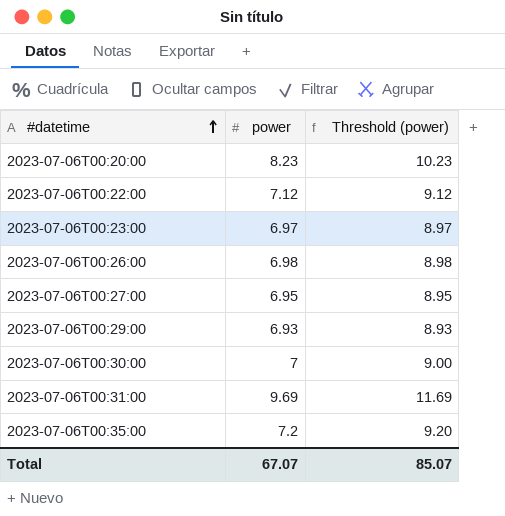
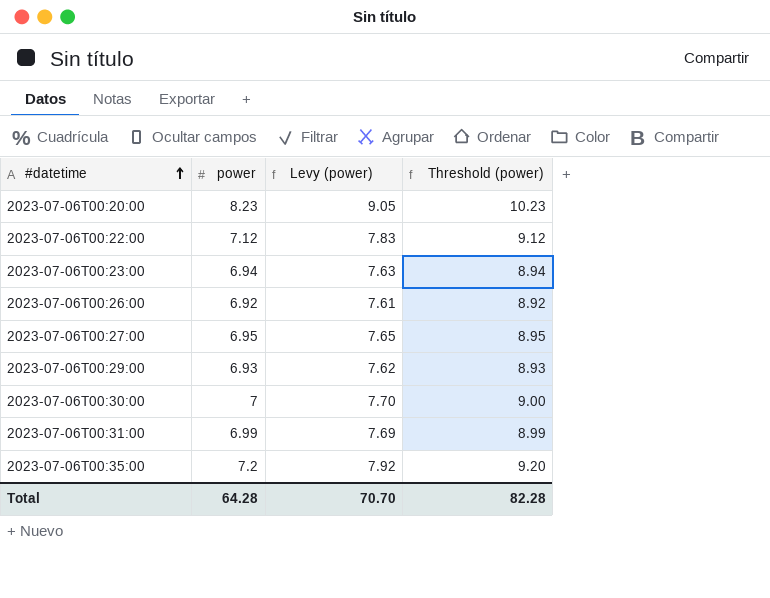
column Levy (power) | formula: none -> [power] * 1.1
2023-07-06T00:23:00 | power: 6.97 -> 6.94
2023-07-06T00:23:00 | Threshold (power): 8.97 -> 8.94
2023-07-06T00:26:00 | power: 6.98 -> 6.92
2023-07-06T00:26:00 | Threshold (power): 8.98 -> 8.92
2023-07-06T00:31:00 | power: 9.69 -> 6.99
2023-07-06T00:31:00 | Threshold (power): 11.69 -> 8.99
Total | power: 67.07 -> 64.28
Total | Threshold (power): 85.07 -> 82.28

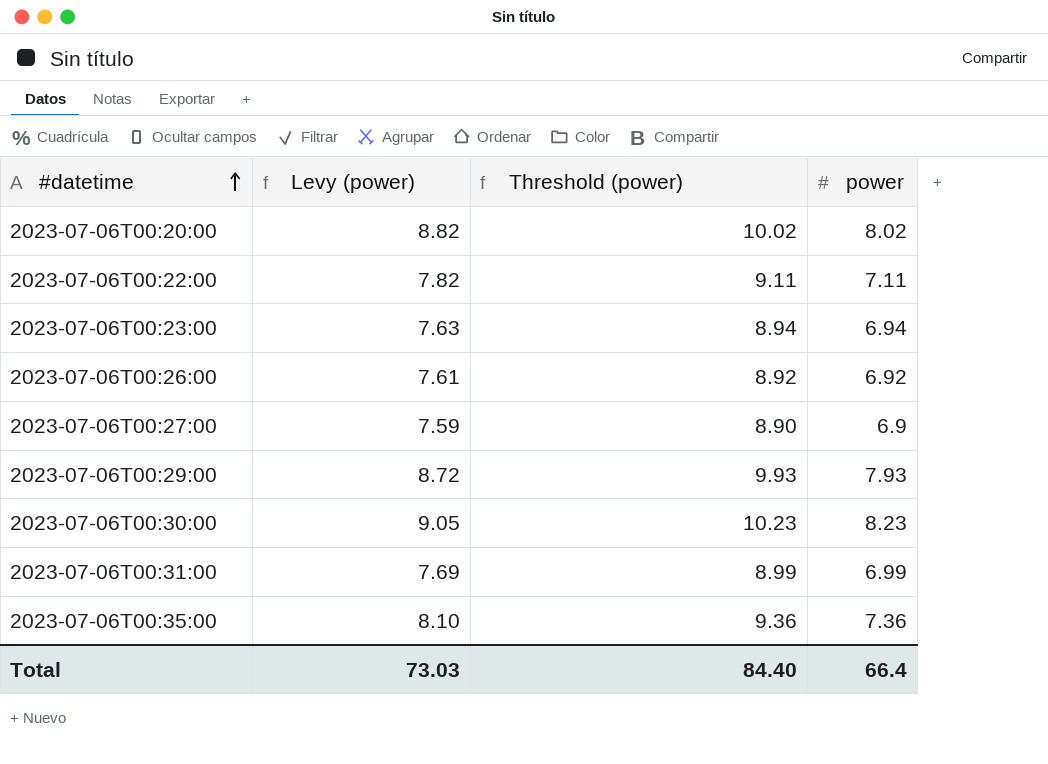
column power | position: 2 -> 4
2023-07-06T00:20:00 | Levy (power): 9.05 -> 8.82
2023-07-06T00:20:00 | Threshold (power): 10.23 -> 10.02
2023-07-06T00:20:00 | power: 8.23 -> 8.02
2023-07-06T00:22:00 | Levy (power): 7.83 -> 7.82
2023-07-06T00:22:00 | Threshold (power): 9.12 -> 9.11
2023-07-06T00:22:00 | power: 7.12 -> 7.11
2023-07-06T00:27:00 | Levy (power): 7.65 -> 7.59
2023-07-06T00:27:00 | Threshold (power): 8.95 -> 8.90
2023-07-06T00:27:00 | power: 6.95 -> 6.9
2023-07-06T00:29:00 | Levy (power): 7.62 -> 8.72
2023-07-06T00:29:00 | Threshold (power): 8.93 -> 9.93
2023-07-06T00:29:00 | power: 6.93 -> 7.93
2023-07-06T00:30:00 | Levy (power): 7.70 -> 9.05
2023-07-06T00:30:00 | Threshold (power): 9.00 -> 10.23
2023-07-06T00:30:00 | power: 7 -> 8.23
2023-07-06T00:35:00 | Levy (power): 7.92 -> 8.10
2023-07-06T00:35:00 | Threshold (power): 9.20 -> 9.36
2023-07-06T00:35:00 | power: 7.2 -> 7.36
Total | Levy (power): 70.70 -> 73.03
Total | Threshold (power): 82.28 -> 84.40
Total | power: 64.28 -> 66.4

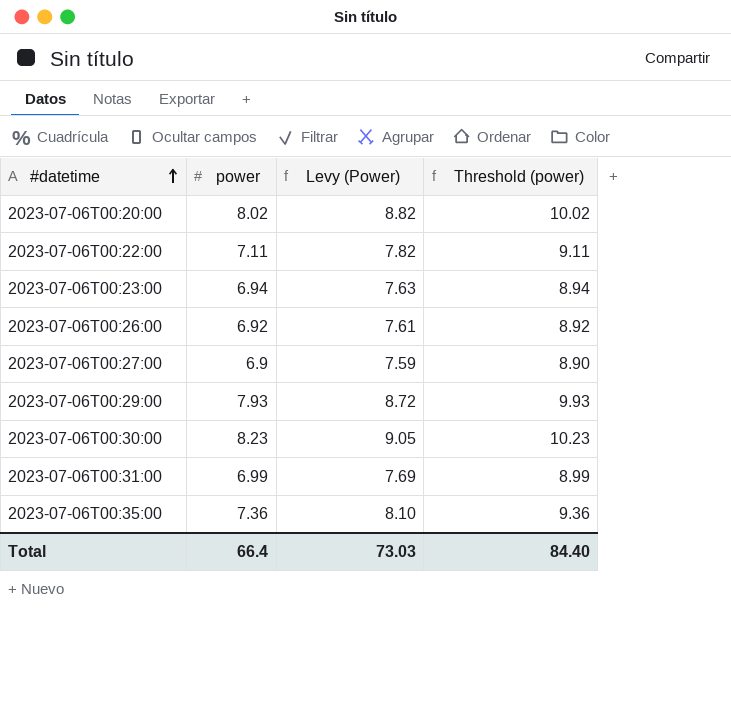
column power | position: 4 -> 2
column name: Levy (power) -> Levy (Power)

